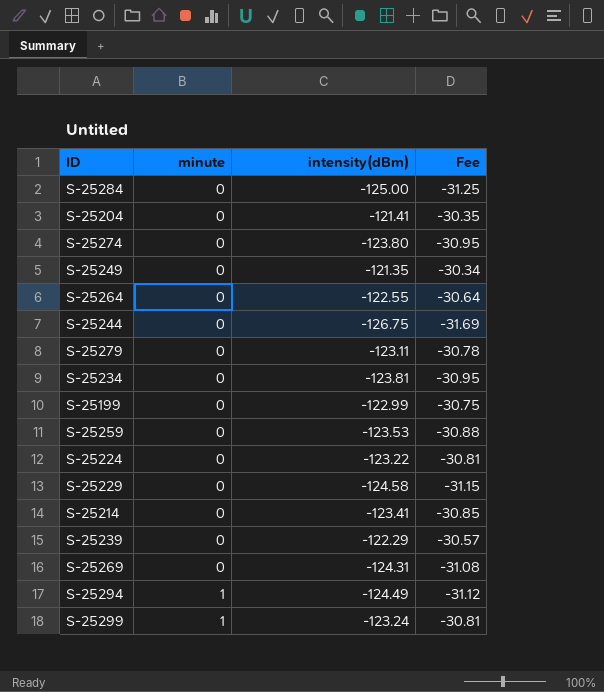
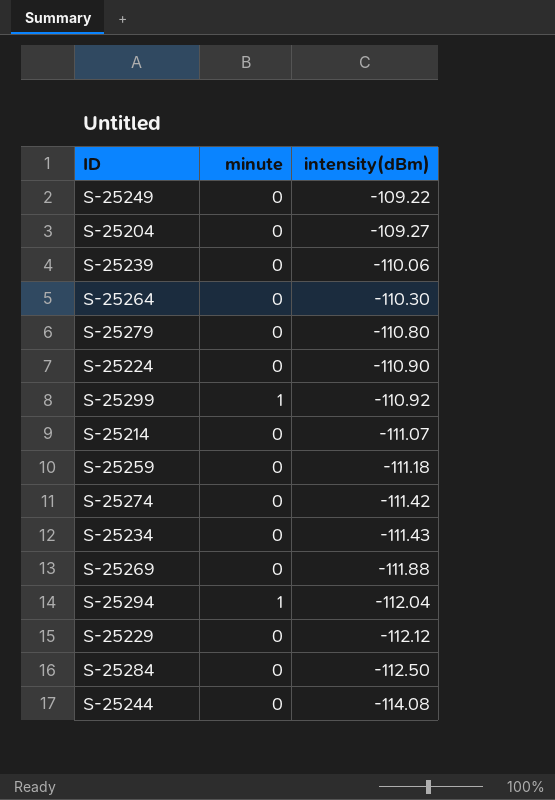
row order: minute ascending -> intensity(dBm) descending
column Fee | formula: [intensity(dBm)] * 0.25 -> none
row S-25199: 0 | -122.99 | -30.75 -> none
S-25249 | intensity(dBm): -121.35 -> -109.22
S-25204 | intensity(dBm): -121.41 -> -109.27
S-25239 | intensity(dBm): -122.29 -> -110.06
S-25264 | intensity(dBm): -122.55 -> -110.30
S-25279 | intensity(dBm): -123.11 -> -110.80
S-25224 | intensity(dBm): -123.22 -> -110.90
S-25299 | intensity(dBm): -123.24 -> -110.92
S-25214 | intensity(dBm): -123.41 -> -111.07
S-25259 | intensity(dBm): -123.53 -> -111.18
S-25274 | intensity(dBm): -123.80 -> -111.42
S-25234 | intensity(dBm): -123.81 -> -111.43
S-25269 | intensity(dBm): -124.31 -> -111.88
S-25294 | intensity(dBm): -124.49 -> -112.04
S-25229 | intensity(dBm): -124.58 -> -112.12
S-25284 | intensity(dBm): -125.00 -> -112.50
S-25244 | intensity(dBm): -126.75 -> -114.08

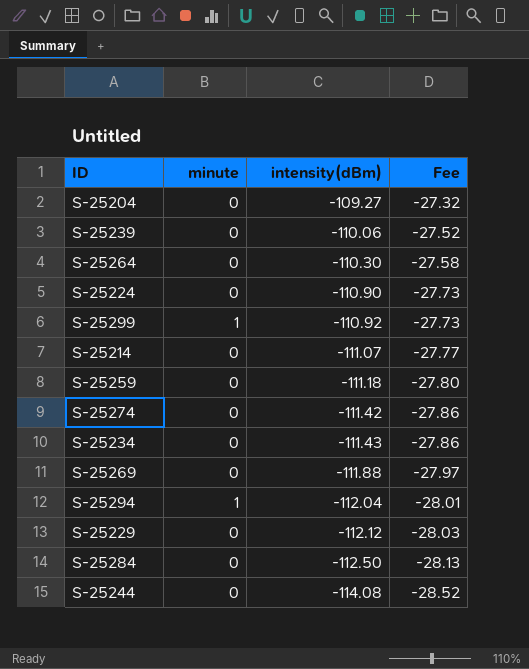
column Fee | formula: none -> [intensity(dBm)] * 0.25
row S-25249: 0 | -109.22 -> none
row S-25279: 0 | -110.80 -> none

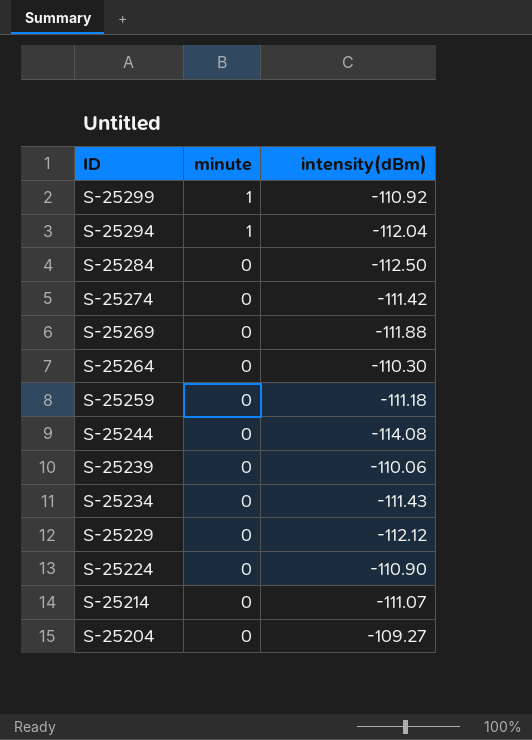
row order: intensity(dBm) descending -> ID descending
column Fee | formula: [intensity(dBm)] * 0.25 -> none

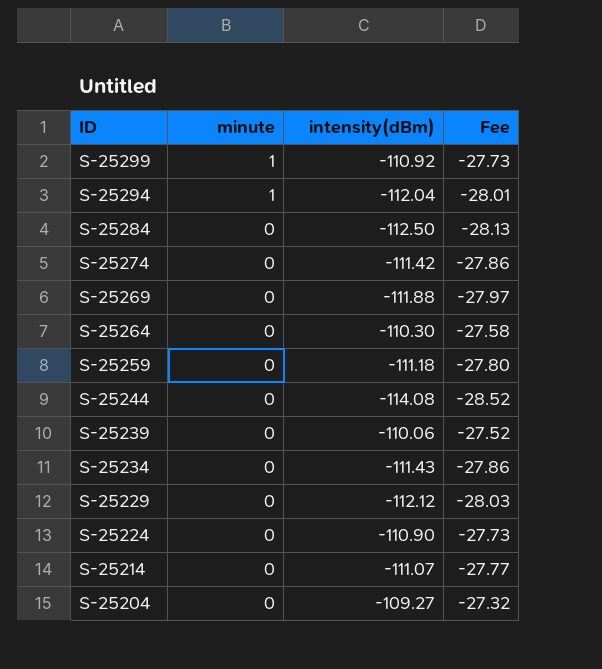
column Fee | formula: none -> [intensity(dBm)] * 0.25

